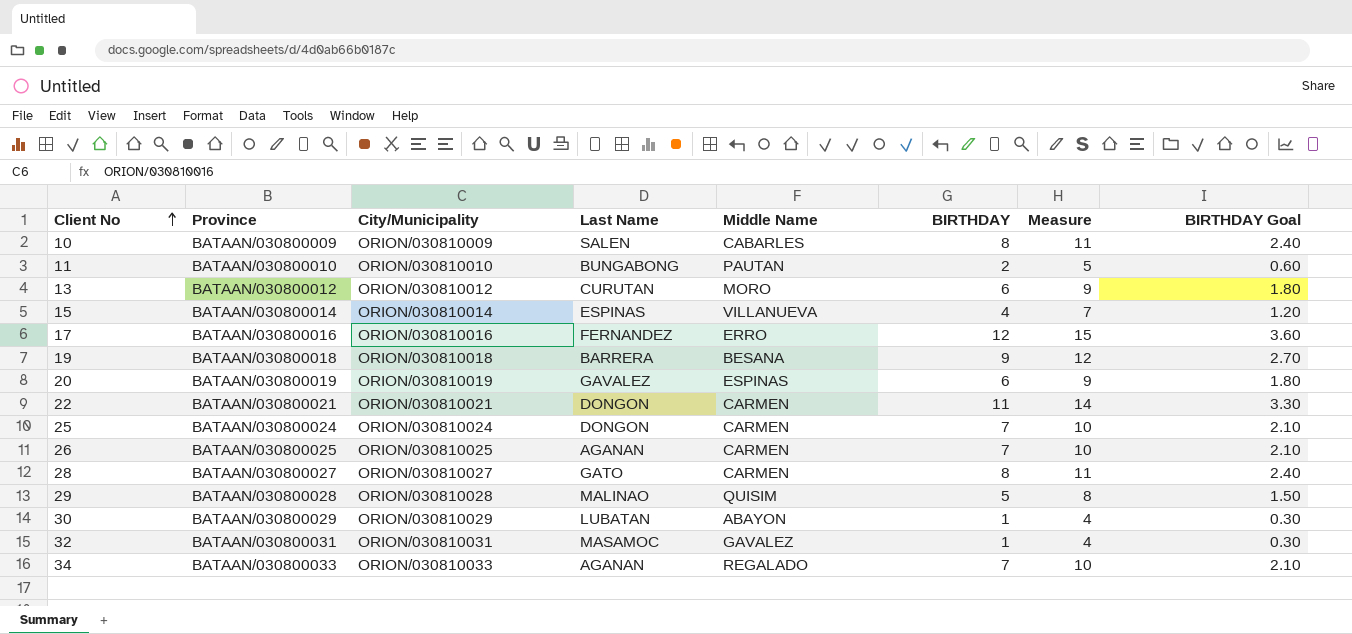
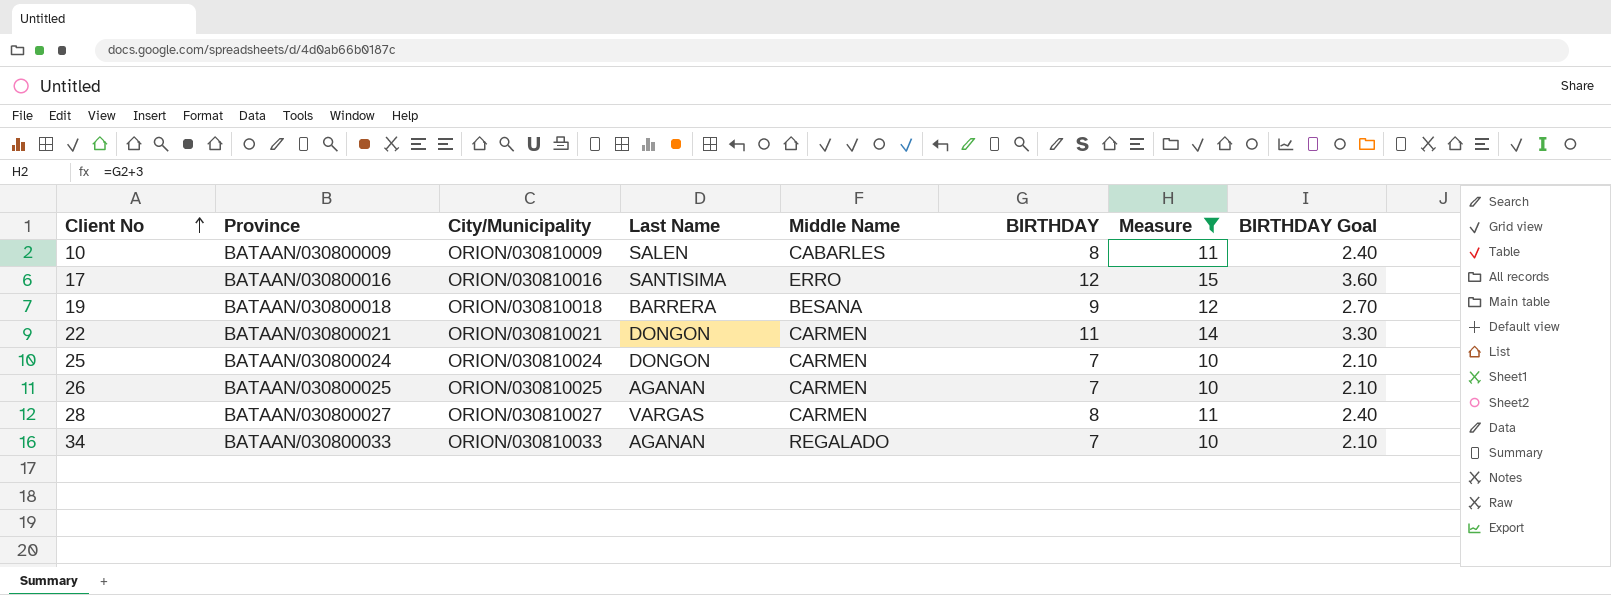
filter: none -> Measure >= 10
17 | Last Name: FERNANDEZ -> SANTISIMA
28 | Last Name: GATO -> VARGAS

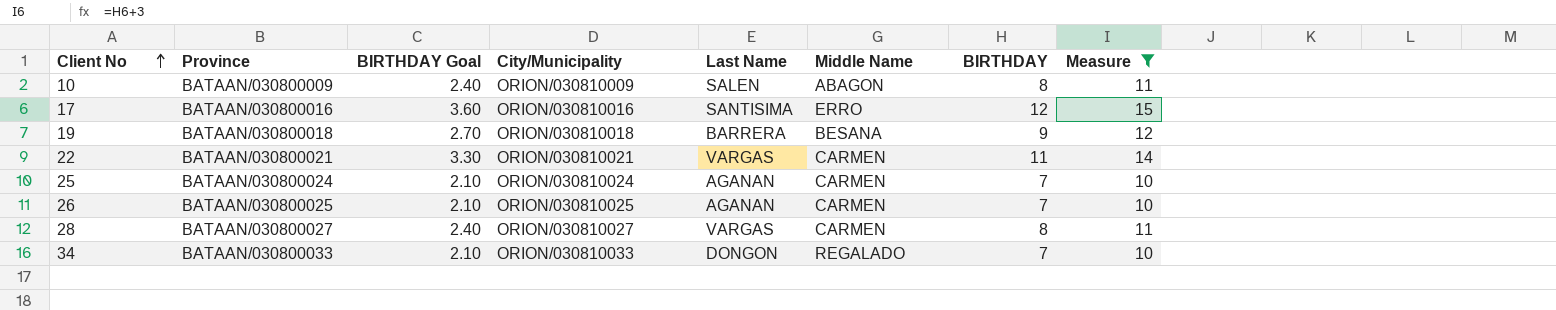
column BIRTHDAY Goal | position: 8 -> 3
10 | Middle Name: CABARLES -> ABAGON
22 | Last Name: DONGON -> VARGAS
25 | Last Name: DONGON -> AGANAN
34 | Last Name: AGANAN -> DONGON

